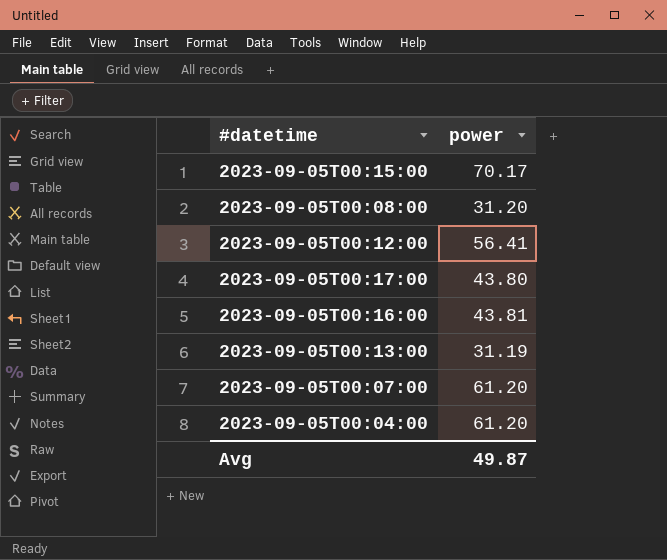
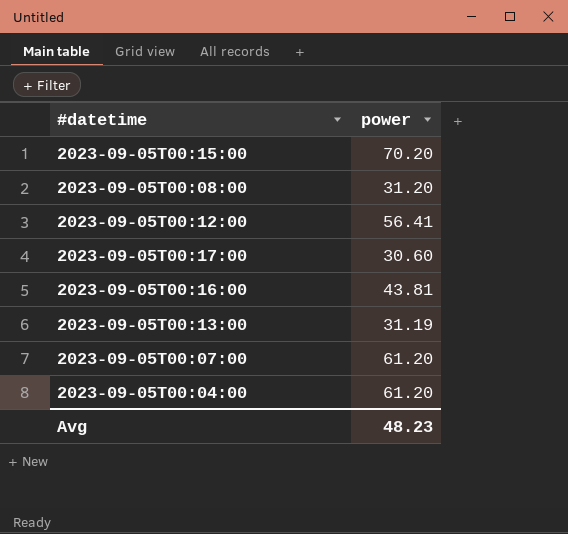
2023-09-05T00:15:00 | power: 70.17 -> 70.20
2023-09-05T00:17:00 | power: 43.80 -> 30.60
Avg | power: 49.87 -> 48.23

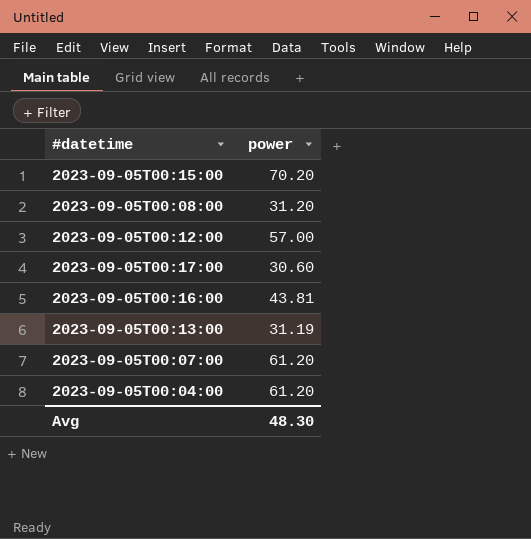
2023-09-05T00:12:00 | power: 56.41 -> 57.00
Avg | power: 48.23 -> 48.30

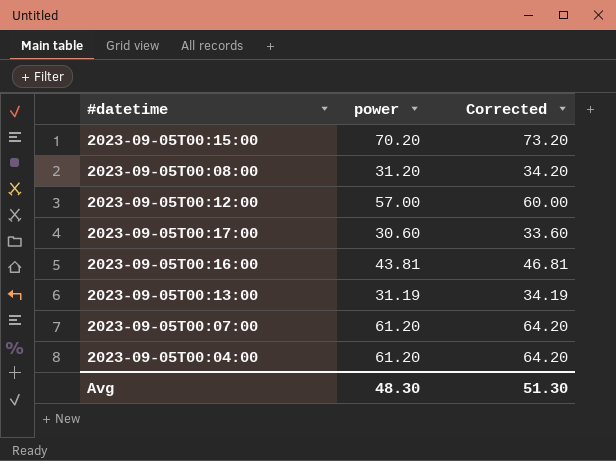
column Corrected | formula: none -> [power] + 3

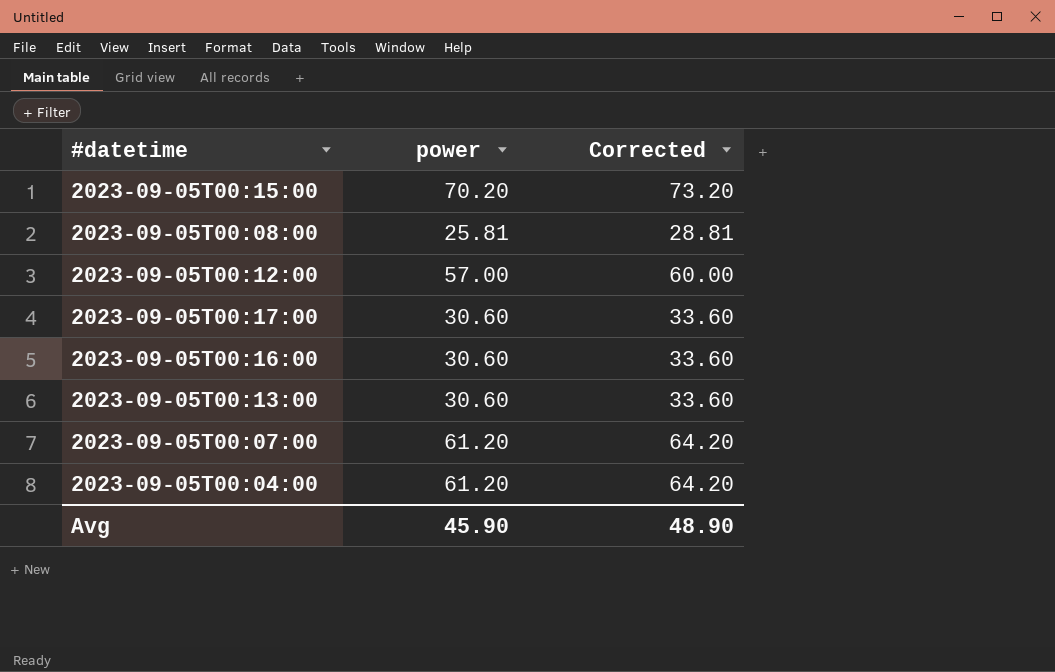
2023-09-05T00:08:00 | power: 31.20 -> 25.81
2023-09-05T00:08:00 | Corrected: 34.20 -> 28.81
2023-09-05T00:16:00 | power: 43.81 -> 30.60
2023-09-05T00:16:00 | Corrected: 46.81 -> 33.60
2023-09-05T00:13:00 | power: 31.19 -> 30.60
2023-09-05T00:13:00 | Corrected: 34.19 -> 33.60
Avg | power: 48.30 -> 45.90
Avg | Corrected: 51.30 -> 48.90

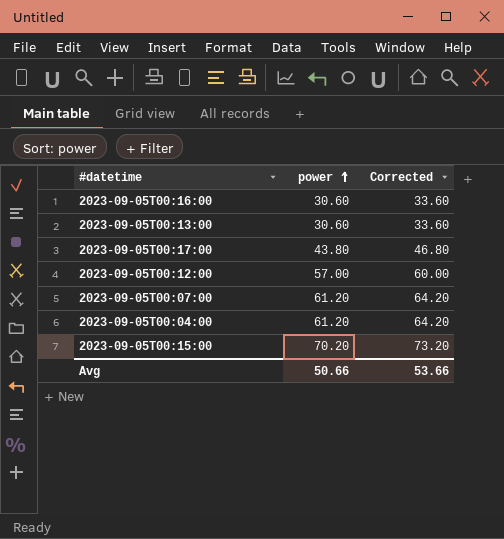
row order: none -> power ascending
row 2023-09-05T00:08:00: 25.81 | 28.81 -> none
2023-09-05T00:17:00 | power: 30.60 -> 43.80
2023-09-05T00:17:00 | Corrected: 33.60 -> 46.80
Avg | power: 45.90 -> 50.66
Avg | Corrected: 48.90 -> 53.66

